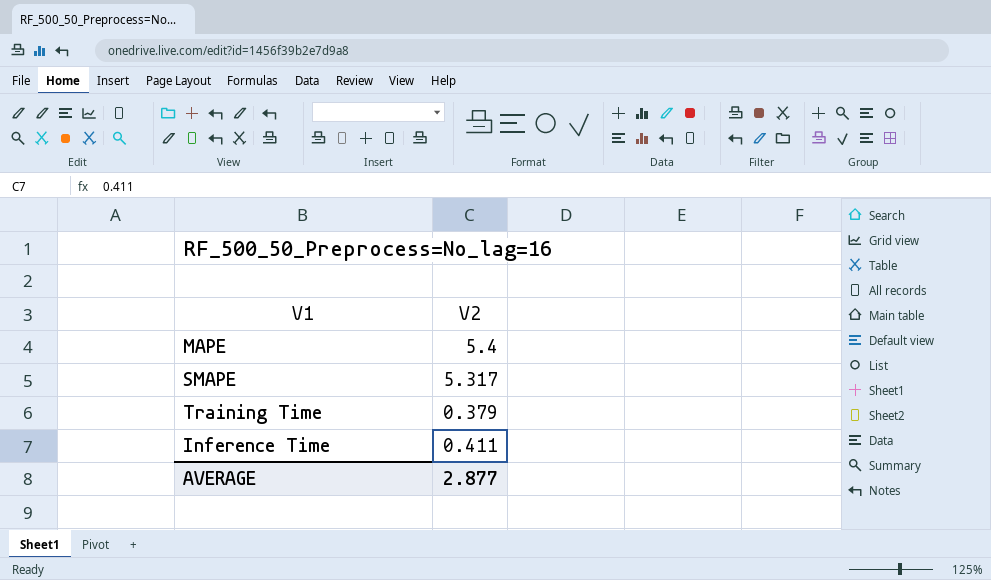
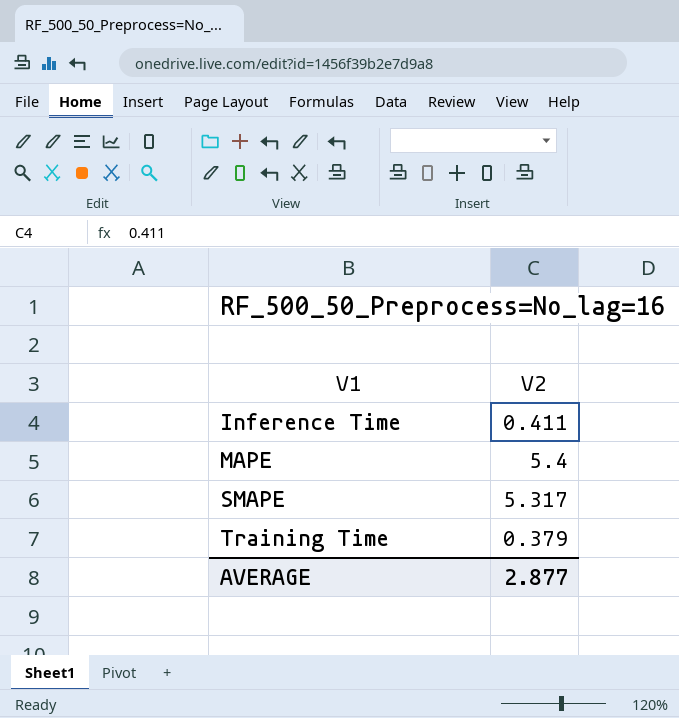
row order: none -> V1 ascending

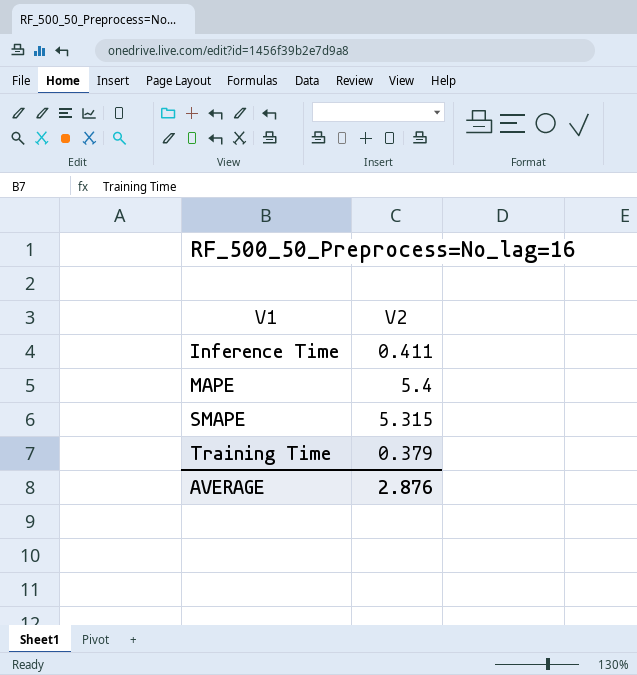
SMAPE | V2: 5.317 -> 5.315
AVERAGE | V2: 2.877 -> 2.876

